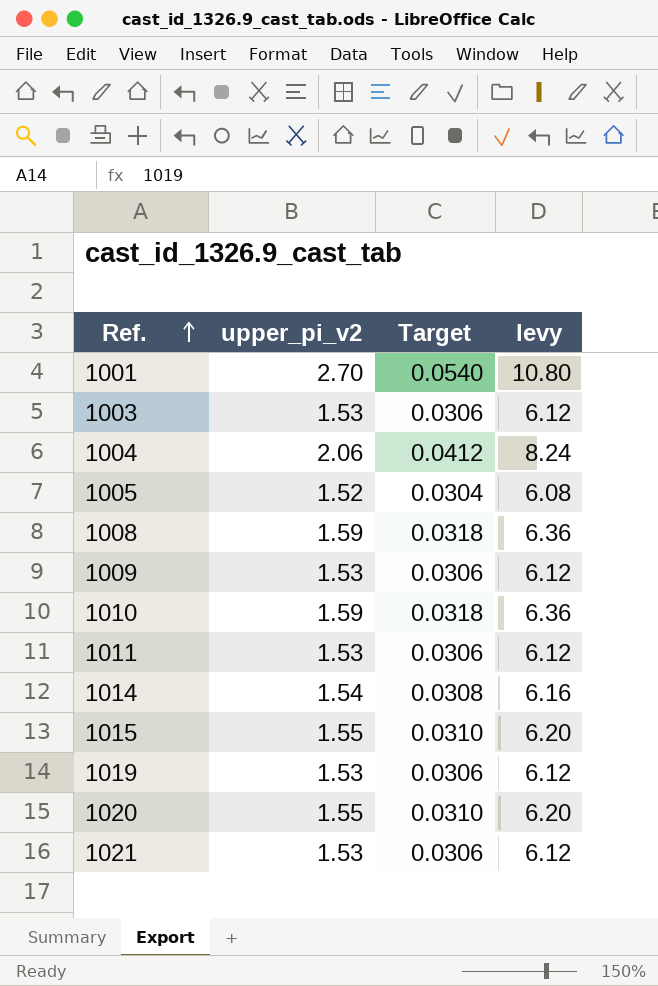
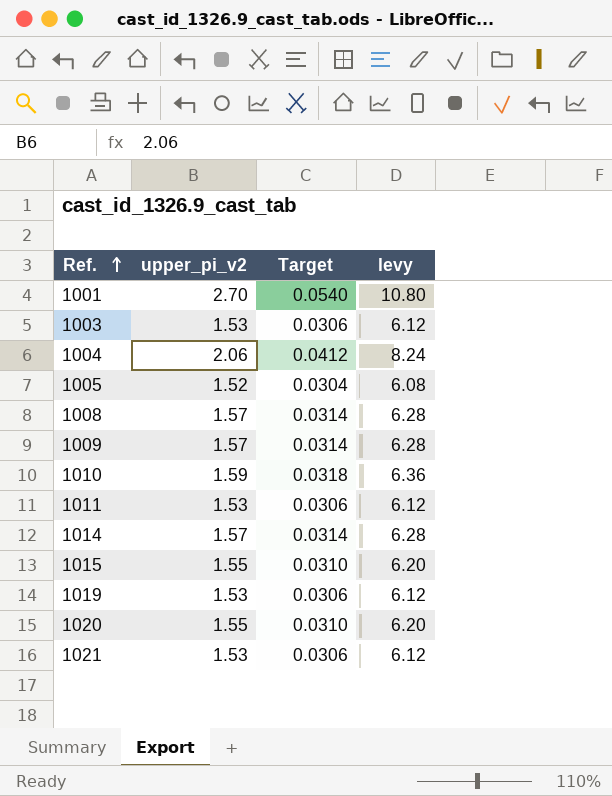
1008 | upper_pi_v2: 1.59 -> 1.57
1008 | Target: 0.0318 -> 0.0314
1008 | levy: 6.36 -> 6.28
1009 | upper_pi_v2: 1.53 -> 1.57
1009 | Target: 0.0306 -> 0.0314
1009 | levy: 6.12 -> 6.28
1014 | upper_pi_v2: 1.54 -> 1.57
1014 | Target: 0.0308 -> 0.0314
1014 | levy: 6.16 -> 6.28

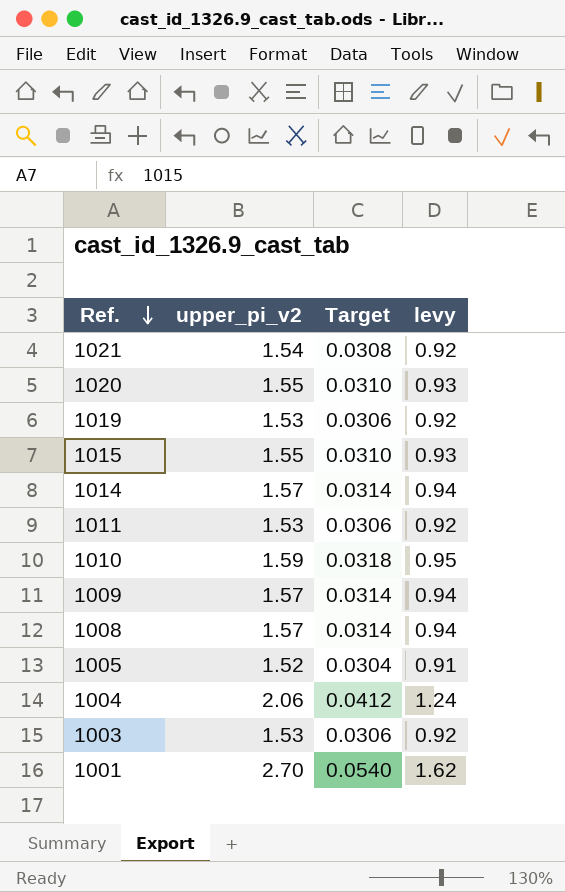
row order: Ref. ascending -> Ref. descending
column levy | formula: [upper_pi_v2] * 4 -> [upper_pi_v2] * 0.6
1021 | upper_pi_v2: 1.53 -> 1.54
1021 | Target: 0.0306 -> 0.0308

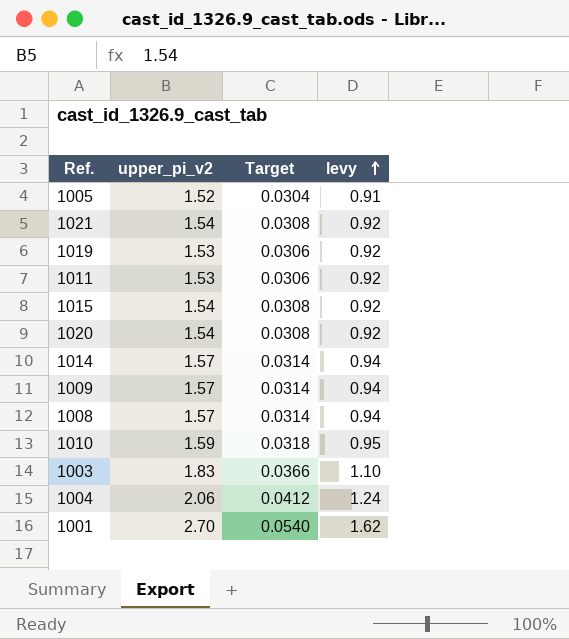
row order: Ref. descending -> levy ascending
1015 | upper_pi_v2: 1.55 -> 1.54
1015 | Target: 0.0310 -> 0.0308
1015 | levy: 0.93 -> 0.92
1020 | upper_pi_v2: 1.55 -> 1.54
1020 | Target: 0.0310 -> 0.0308
1020 | levy: 0.93 -> 0.92
1003 | upper_pi_v2: 1.53 -> 1.83
1003 | Target: 0.0306 -> 0.0366
1003 | levy: 0.92 -> 1.10

